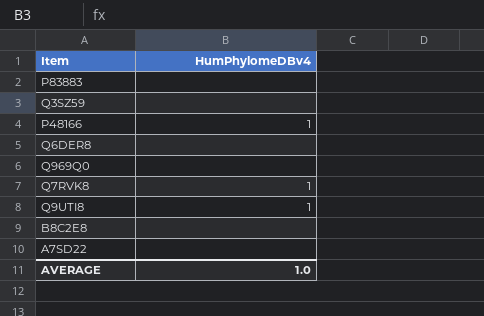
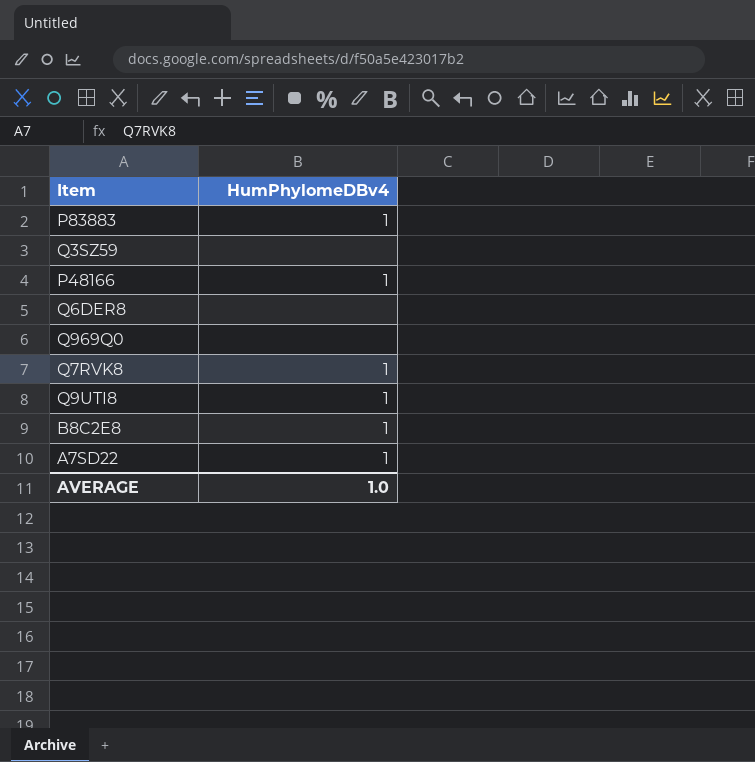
P83883 | HumPhylomeDBv4: none -> 1
B8C2E8 | HumPhylomeDBv4: none -> 1
A7SD22 | HumPhylomeDBv4: none -> 1

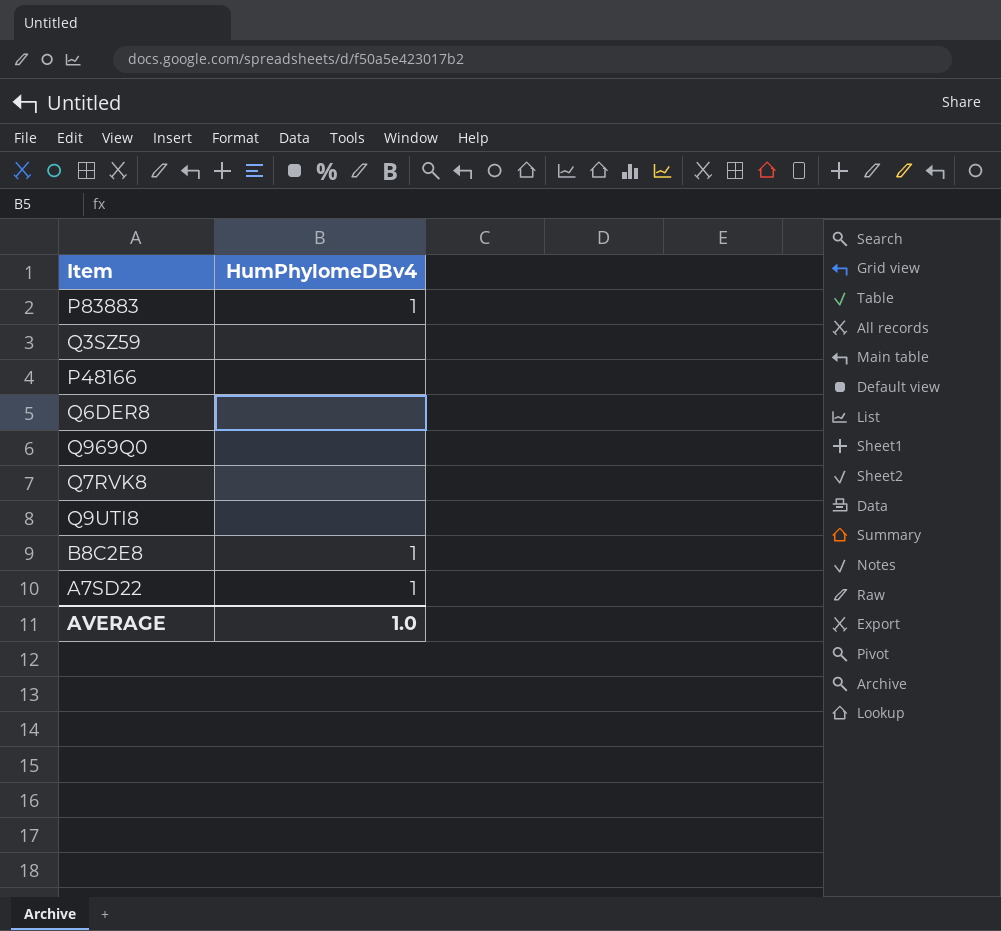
P48166 | HumPhylomeDBv4: 1 -> none
Q7RVK8 | HumPhylomeDBv4: 1 -> none
Q9UTI8 | HumPhylomeDBv4: 1 -> none

